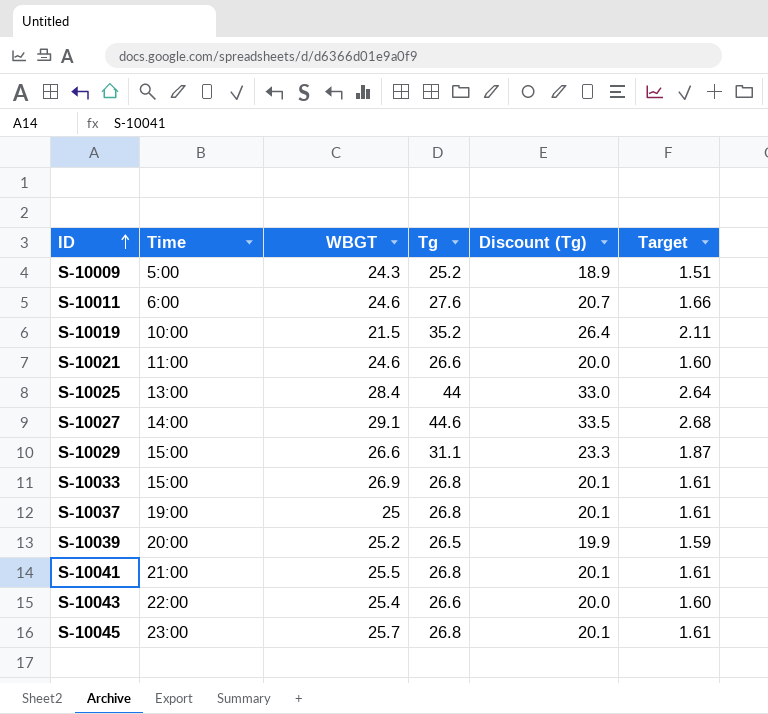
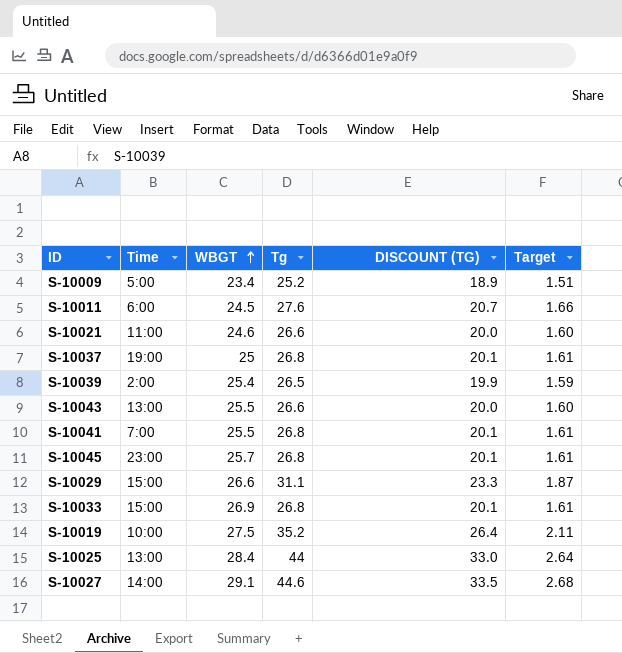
row order: ID ascending -> WBGT ascending
column name: Discount (Tg) -> DISCOUNT (TG)
S-10009 | WBGT: 24.3 -> 23.4
S-10011 | WBGT: 24.6 -> 24.5
S-10039 | Time: 20:00 -> 2:00
S-10039 | WBGT: 25.2 -> 25.4
S-10043 | Time: 22:00 -> 13:00
S-10043 | WBGT: 25.4 -> 25.5
S-10041 | Time: 21:00 -> 7:00
S-10019 | WBGT: 21.5 -> 27.5

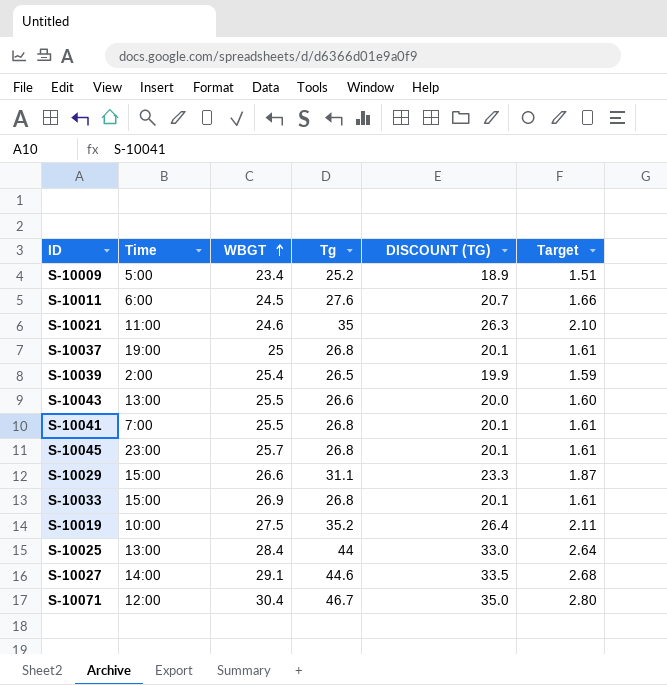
S-10021 | Tg: 26.6 -> 35
S-10021 | DISCOUNT (TG): 20.0 -> 26.3
S-10021 | Target: 1.60 -> 2.10
row S-10071: none -> 12:00 | 30.4 | 46.7 | 35.0 | 2.80

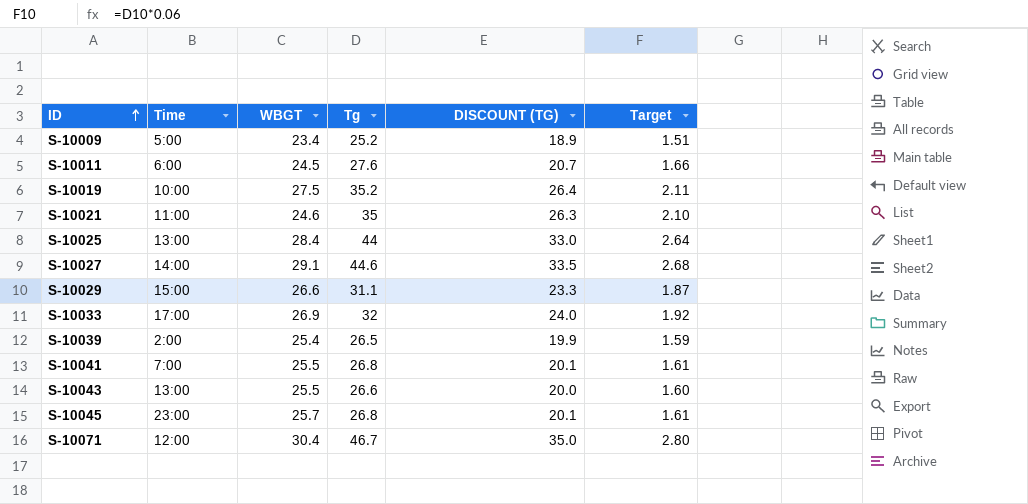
row order: WBGT ascending -> ID ascending
row S-10037: 19:00 | 25 | 26.8 | 20.1 | 1.61 -> none
S-10033 | Time: 15:00 -> 17:00
S-10033 | Tg: 26.8 -> 32
S-10033 | DISCOUNT (TG): 20.1 -> 24.0
S-10033 | Target: 1.61 -> 1.92

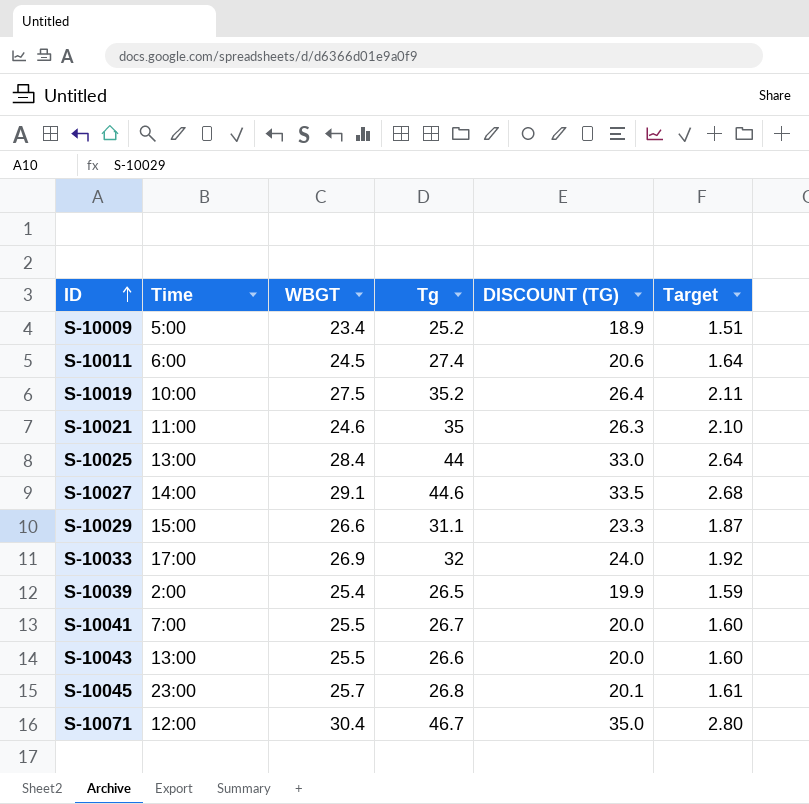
S-10011 | Tg: 27.6 -> 27.4
S-10011 | DISCOUNT (TG): 20.7 -> 20.6
S-10011 | Target: 1.66 -> 1.64
S-10041 | Tg: 26.8 -> 26.7
S-10041 | DISCOUNT (TG): 20.1 -> 20.0
S-10041 | Target: 1.61 -> 1.60

